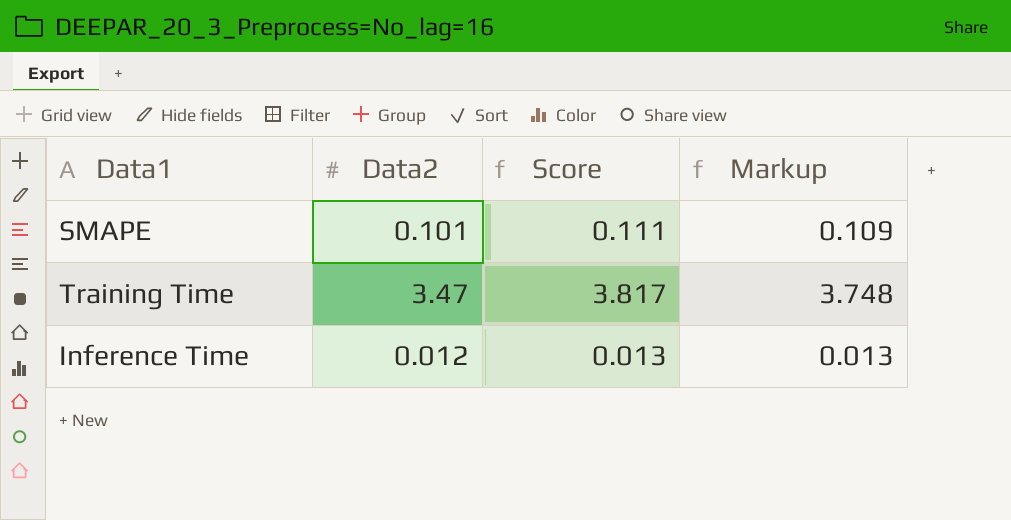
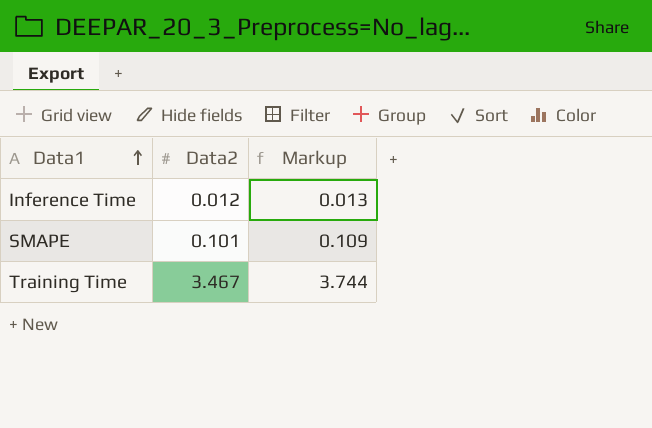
row order: none -> Data1 ascending
column Score | formula: [Data2] * 1.1 -> none
Training Time | Data2: 3.47 -> 3.467
Training Time | Markup: 3.748 -> 3.744

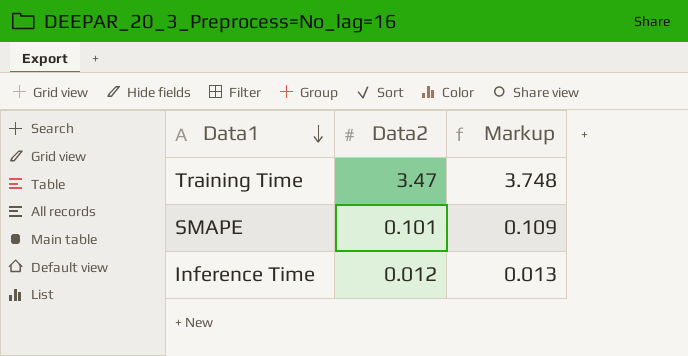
row order: Data1 ascending -> Data1 descending
Training Time | Data2: 3.467 -> 3.47
Training Time | Markup: 3.744 -> 3.748

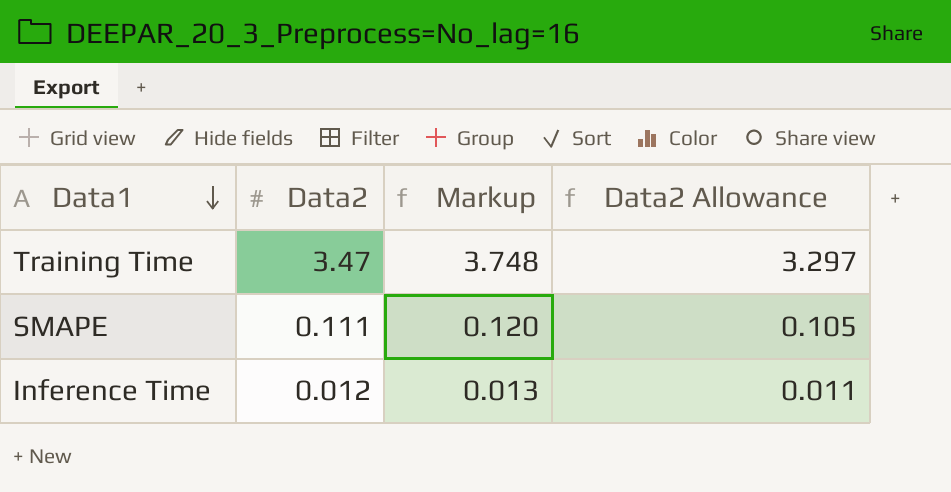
column Data2 Allowance | formula: none -> [Data2] * 0.95
SMAPE | Data2: 0.101 -> 0.111
SMAPE | Markup: 0.109 -> 0.120

